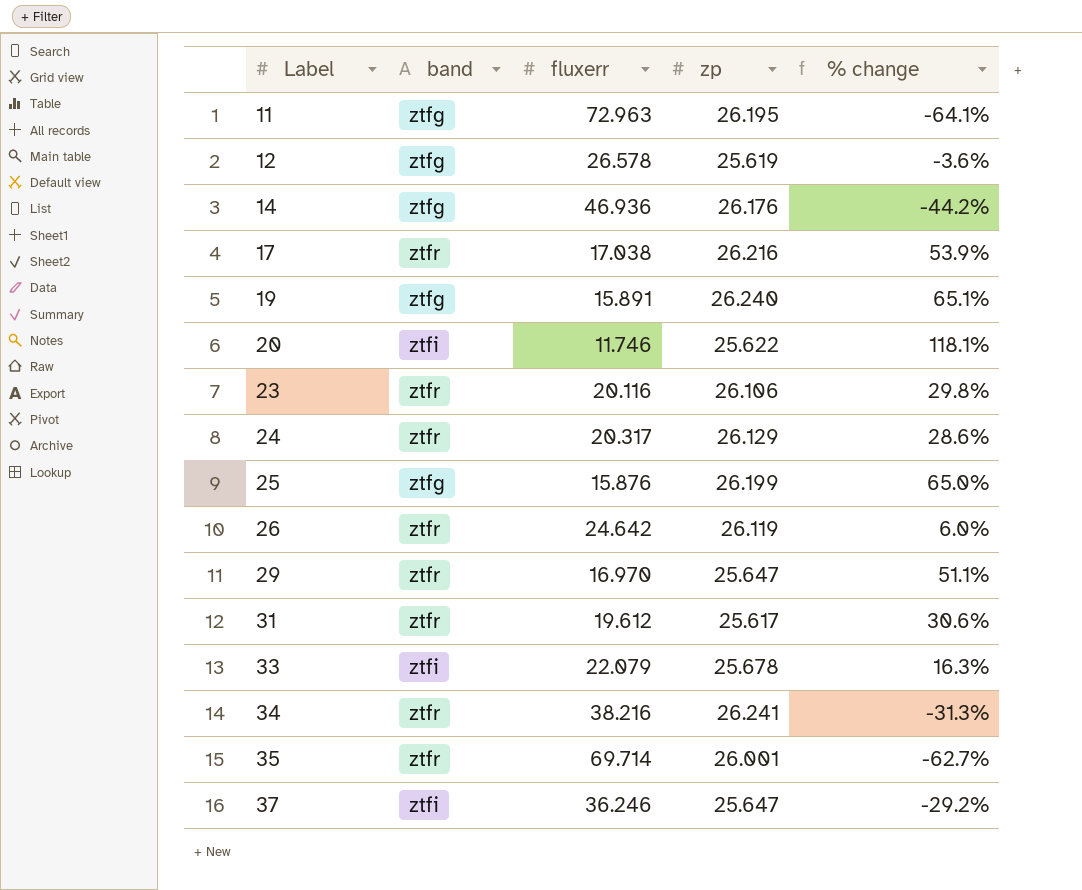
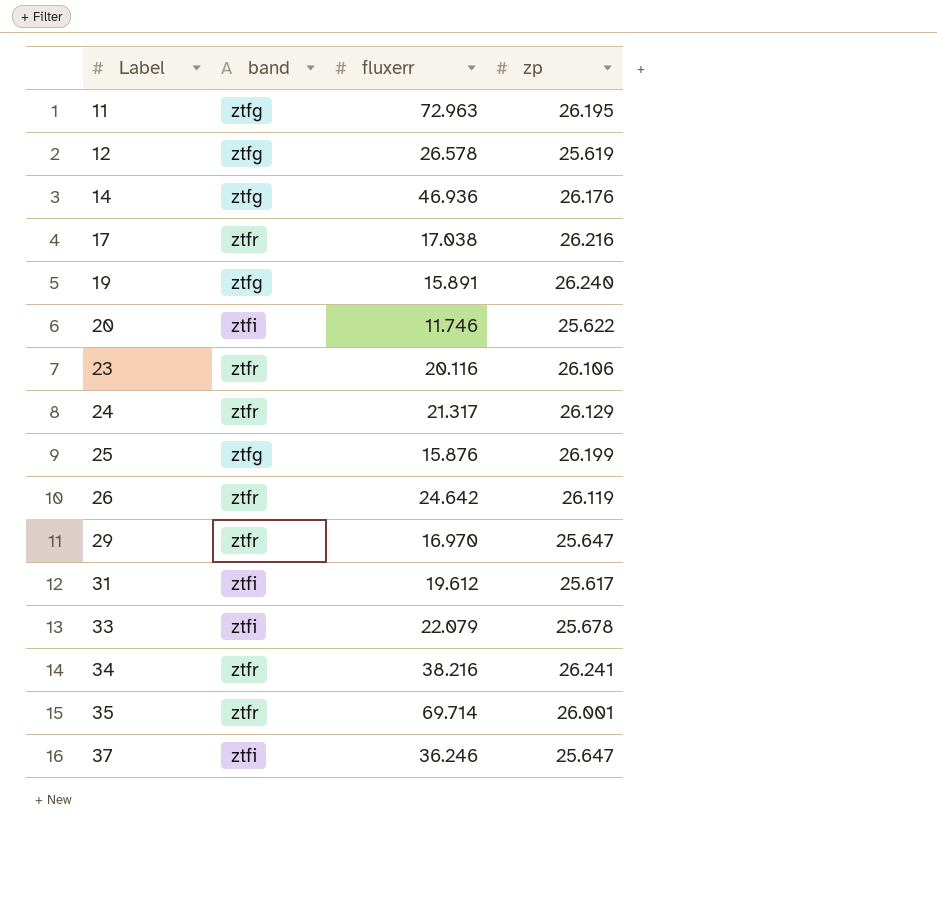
column % change | formula: ([zp] - [fluxerr]) / [fluxerr] -> none
24 | fluxerr: 20.317 -> 21.317
31 | band: ztfr -> ztfi

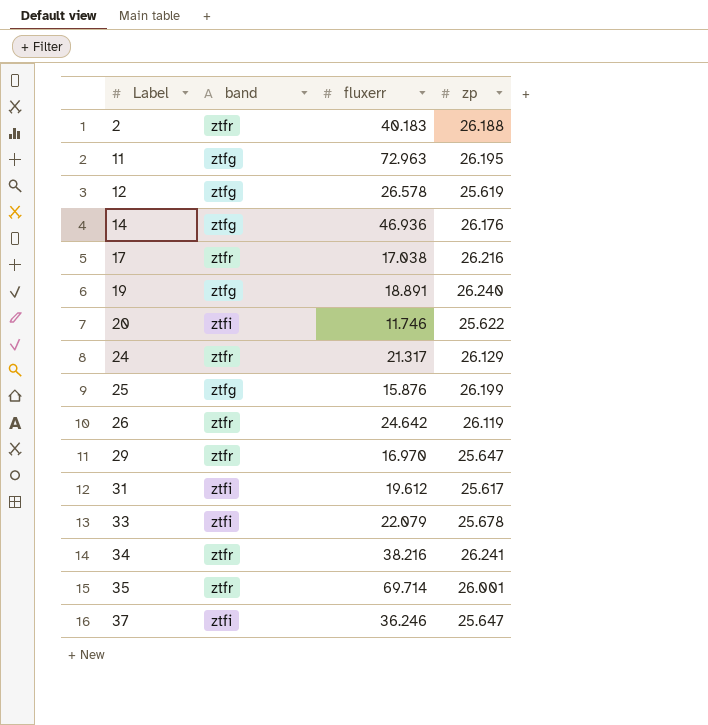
row 23: ztfr | 20.116 | 26.106 -> none
row 2: none -> ztfr | 40.183 | 26.188
19 | fluxerr: 15.891 -> 18.891

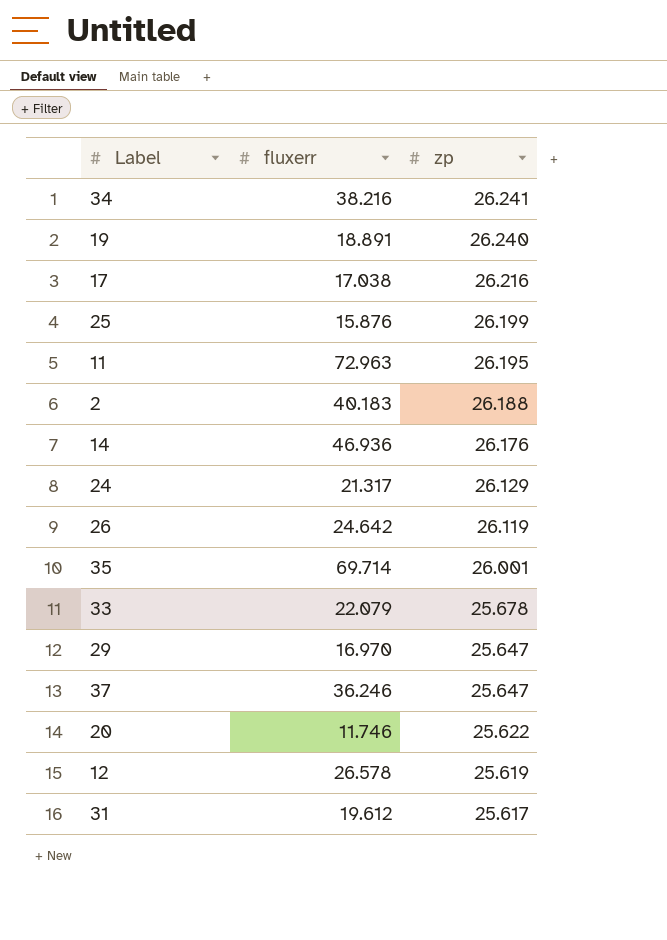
row order: Label ascending -> zp descending
column band | position: 2 -> none

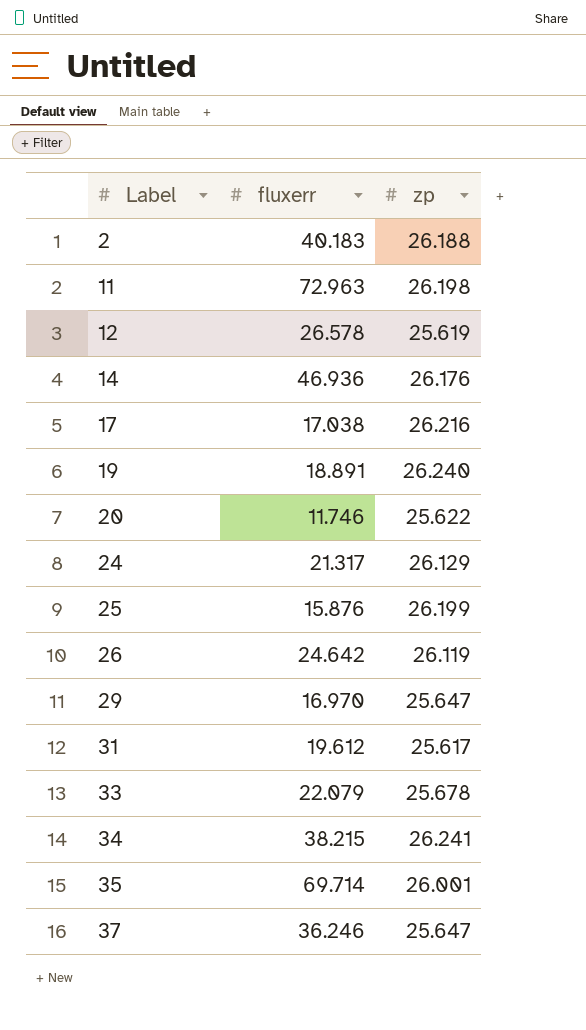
row order: zp descending -> Label ascending
11 | zp: 26.195 -> 26.198
34 | fluxerr: 38.216 -> 38.215

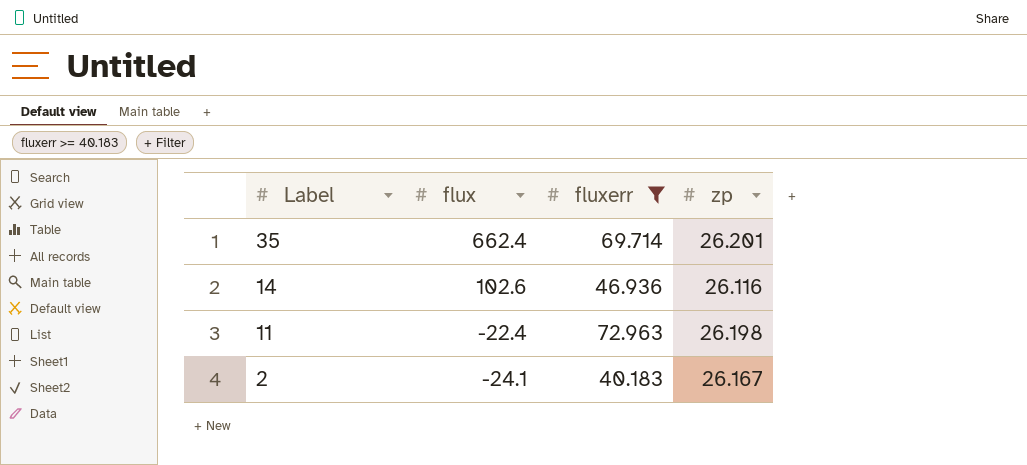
filter: none -> fluxerr >= 40.183
row order: Label ascending -> Label descending
column flux | position: none -> 2
35 | zp: 26.001 -> 26.201
14 | zp: 26.176 -> 26.116
2 | zp: 26.188 -> 26.167

